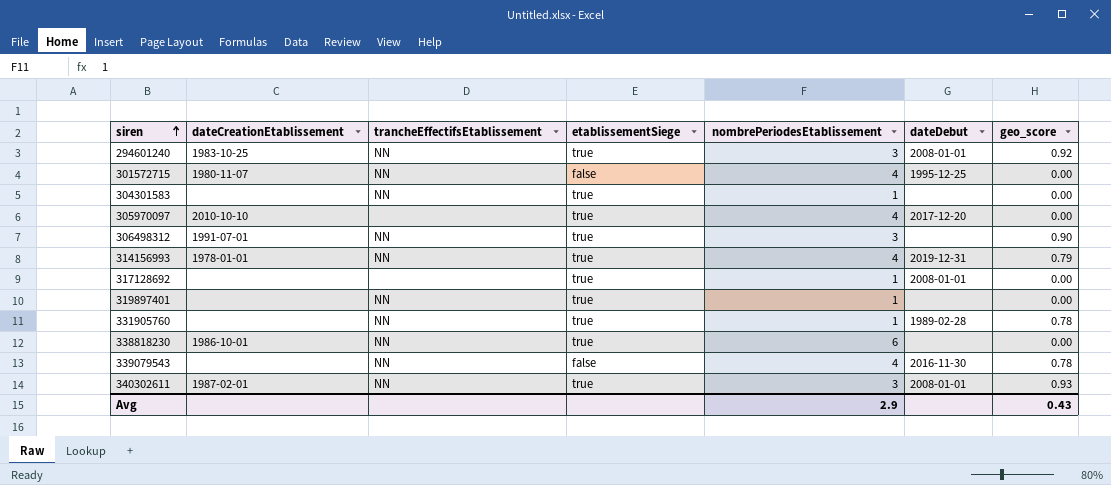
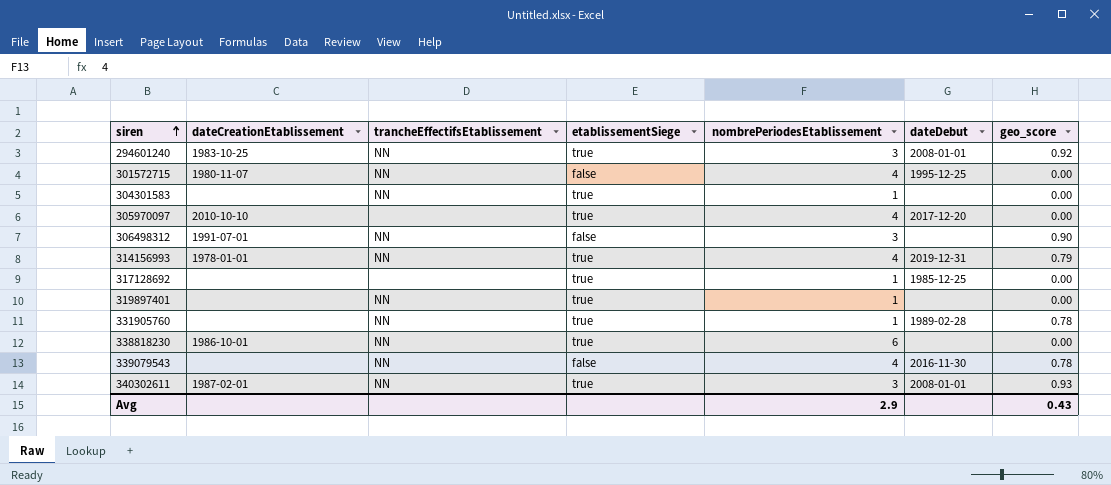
306498312 | etablissementSiege: true -> false
317128692 | dateDebut: 2008-01-01 -> 1985-12-25

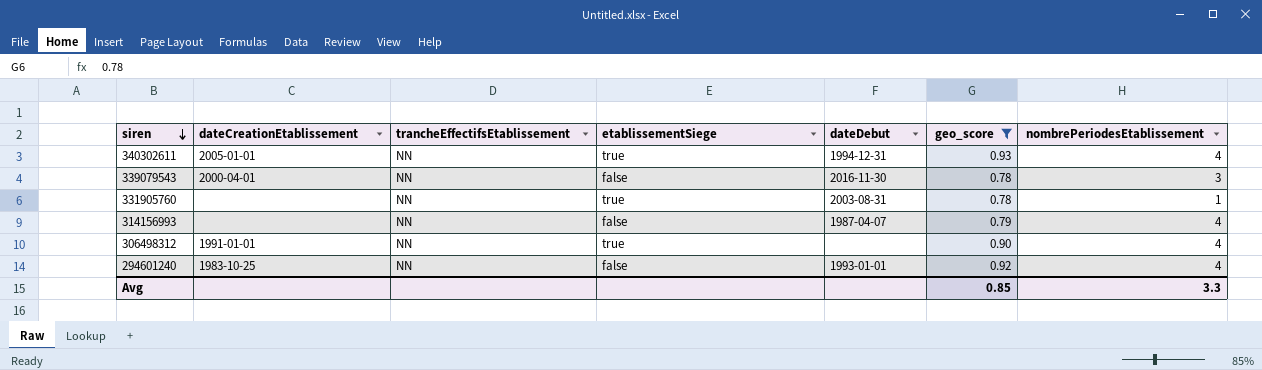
filter: none -> geo_score != 0.00
row order: siren ascending -> siren descending
column nombrePeriodesEtablissement | position: 5 -> 7
340302611 | dateCreationEtablissement: 1987-02-01 -> 2005-01-01
340302611 | dateDebut: 2008-01-01 -> 1994-12-31
340302611 | nombrePeriodesEtablissement: 3 -> 4
339079543 | dateCreationEtablissement: none -> 2000-04-01
339079543 | nombrePeriodesEtablissement: 4 -> 3
331905760 | dateDebut: 1989-02-28 -> 2003-08-31
314156993 | dateCreationEtablissement: 1978-01-01 -> none
314156993 | etablissementSiege: true -> false
314156993 | dateDebut: 2019-12-31 -> 1987-04-07
306498312 | dateCreationEtablissement: 1991-07-01 -> 1991-01-01
306498312 | etablissementSiege: false -> true
306498312 | nombrePeriodesEtablissement: 3 -> 4
294601240 | etablissementSiege: true -> false
294601240 | dateDebut: 2008-01-01 -> 1993-01-01
294601240 | nombrePeriodesEtablissement: 3 -> 4
Avg | geo_score: 0.43 -> 0.85
Avg | nombrePeriodesEtablissement: 2.9 -> 3.3

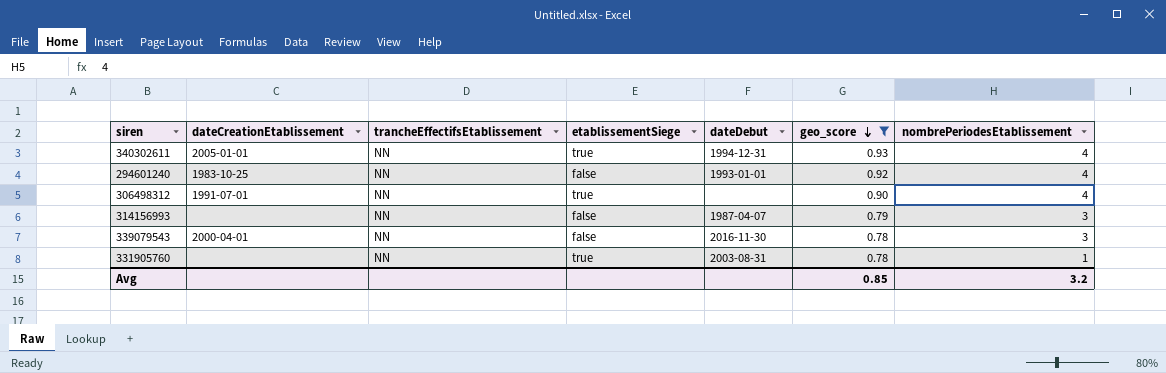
row order: siren descending -> geo_score descending
306498312 | dateCreationEtablissement: 1991-01-01 -> 1991-07-01
314156993 | nombrePeriodesEtablissement: 4 -> 3
Avg | nombrePeriodesEtablissement: 3.3 -> 3.2

